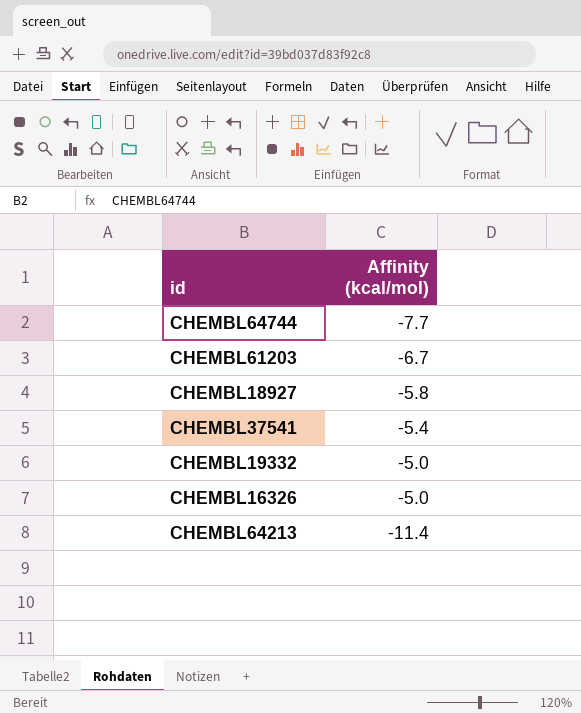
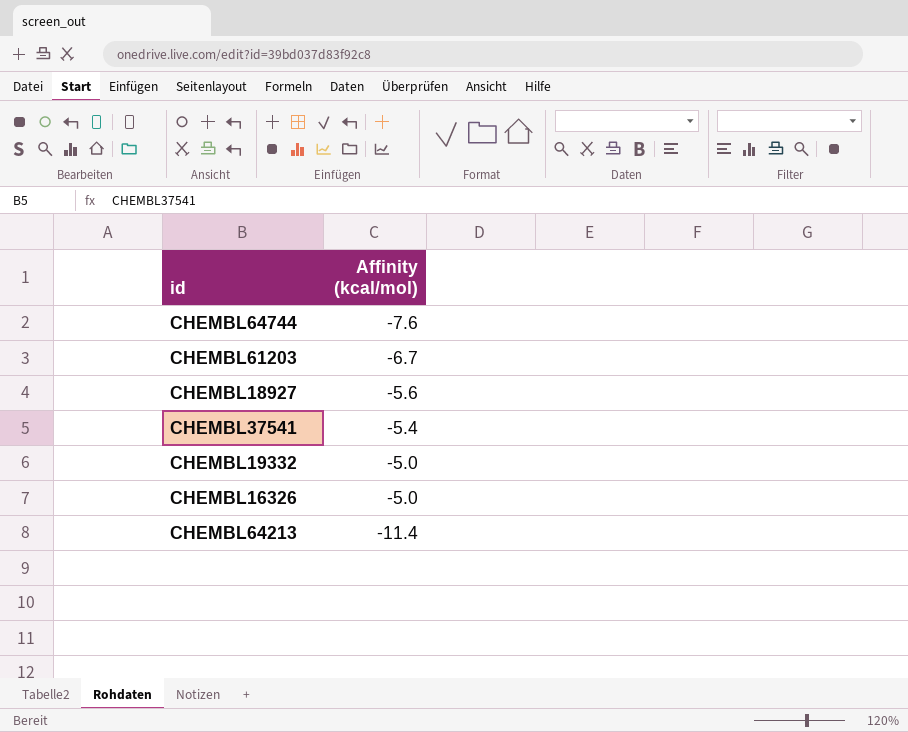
CHEMBL64744 | Affinity (kcal/mol): -7.7 -> -7.6
CHEMBL18927 | Affinity (kcal/mol): -5.8 -> -5.6

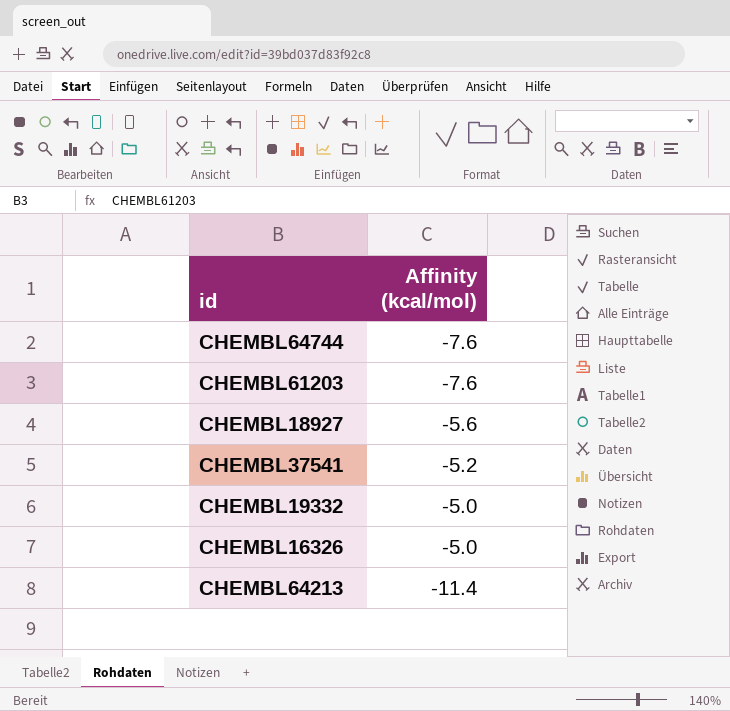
CHEMBL61203 | Affinity (kcal/mol): -6.7 -> -7.6
CHEMBL37541 | Affinity (kcal/mol): -5.4 -> -5.2

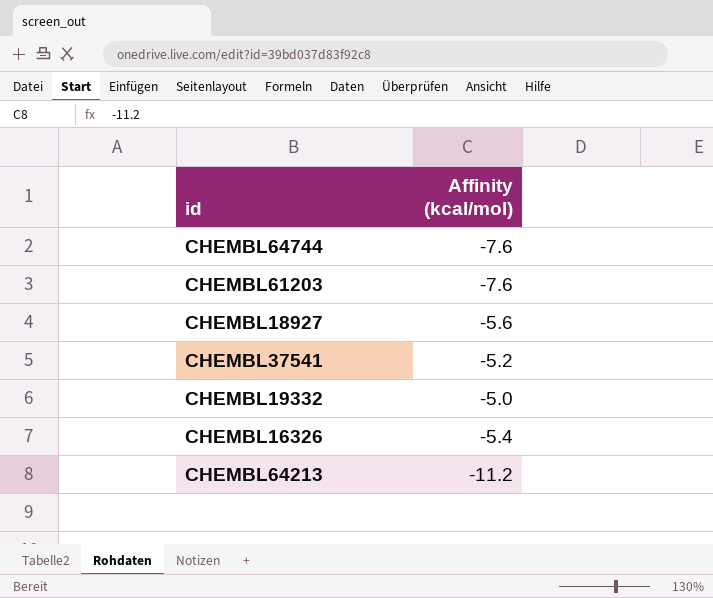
CHEMBL16326 | Affinity (kcal/mol): -5.0 -> -5.4
CHEMBL64213 | Affinity (kcal/mol): -11.4 -> -11.2

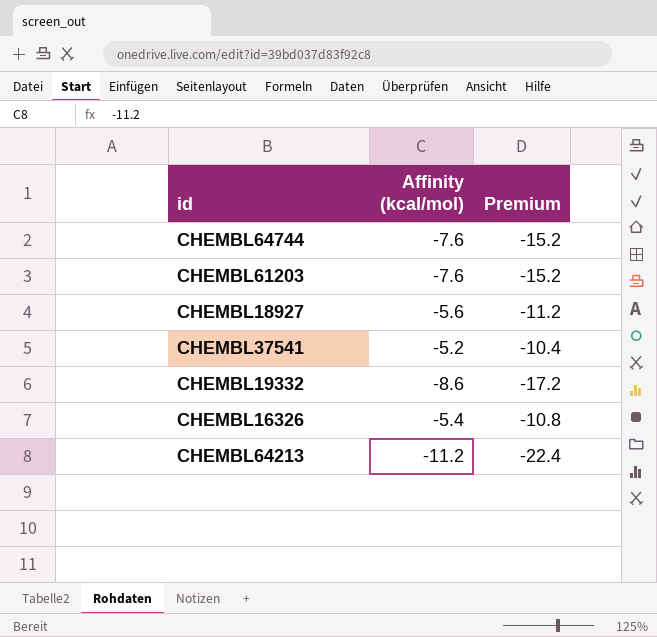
column Premium | formula: none -> [Affinity (kcal/mol)] * 2
CHEMBL19332 | Affinity (kcal/mol): -5.0 -> -8.6

